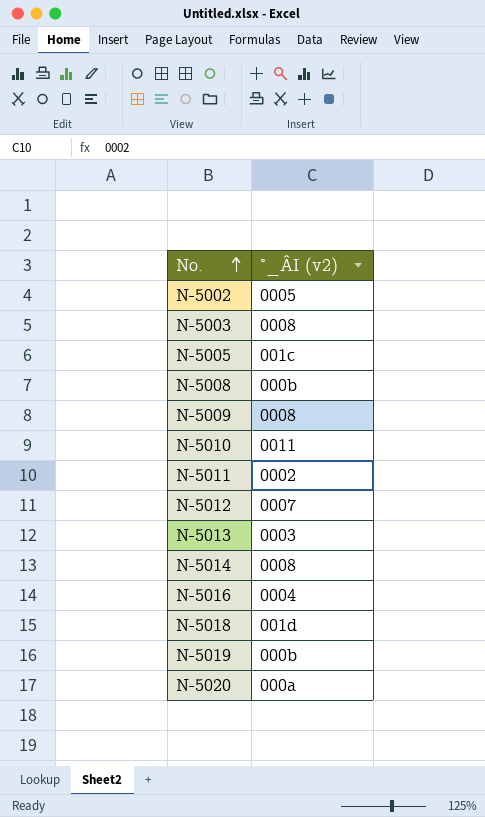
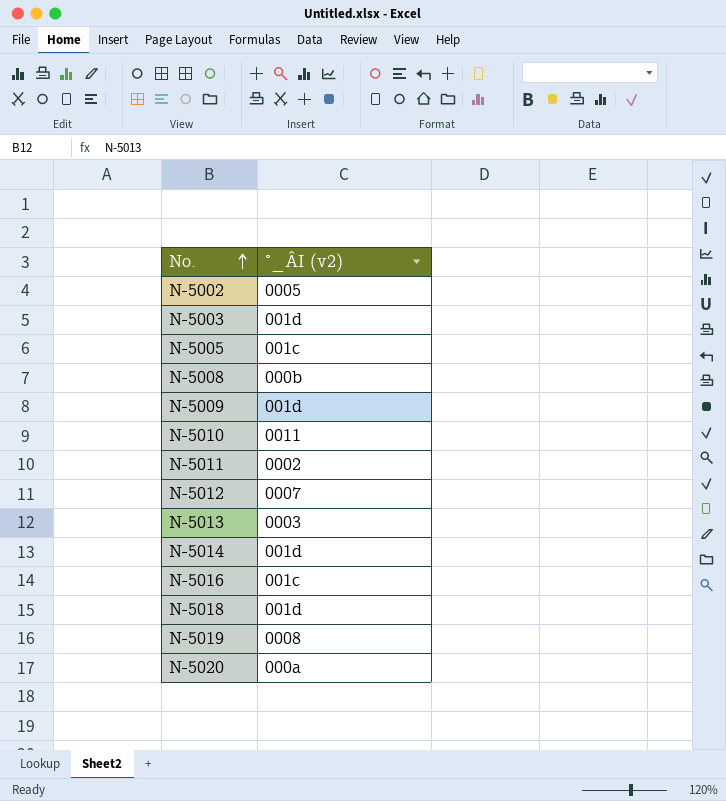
N-5003 | °_ÂI (v2): 0008 -> 001d
N-5009 | °_ÂI (v2): 0008 -> 001d
N-5014 | °_ÂI (v2): 0008 -> 001d
N-5016 | °_ÂI (v2): 0004 -> 001c
N-5019 | °_ÂI (v2): 000b -> 0008

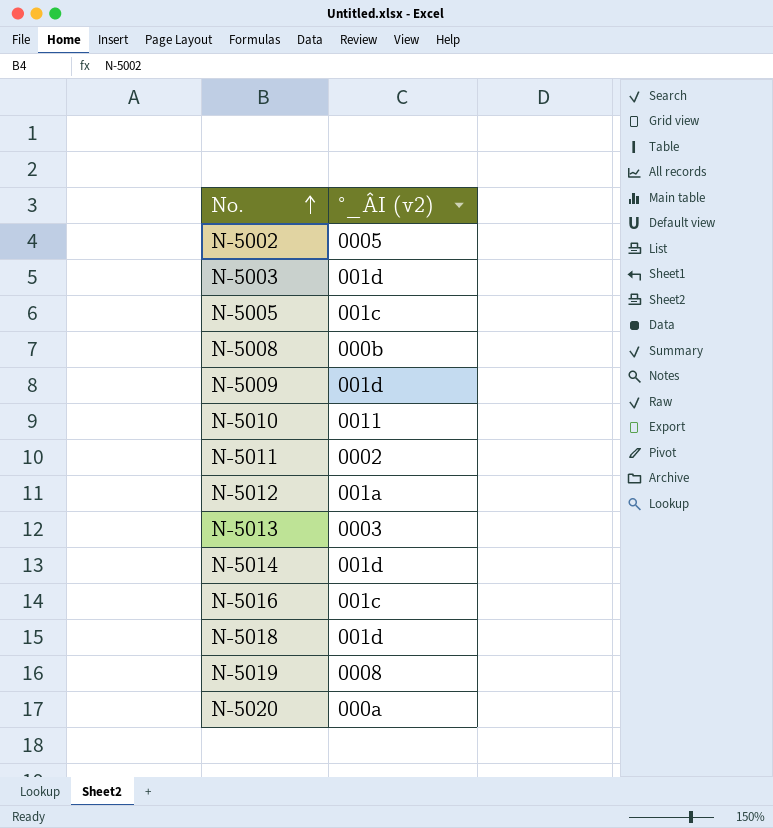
N-5012 | °_ÂI (v2): 0007 -> 001a

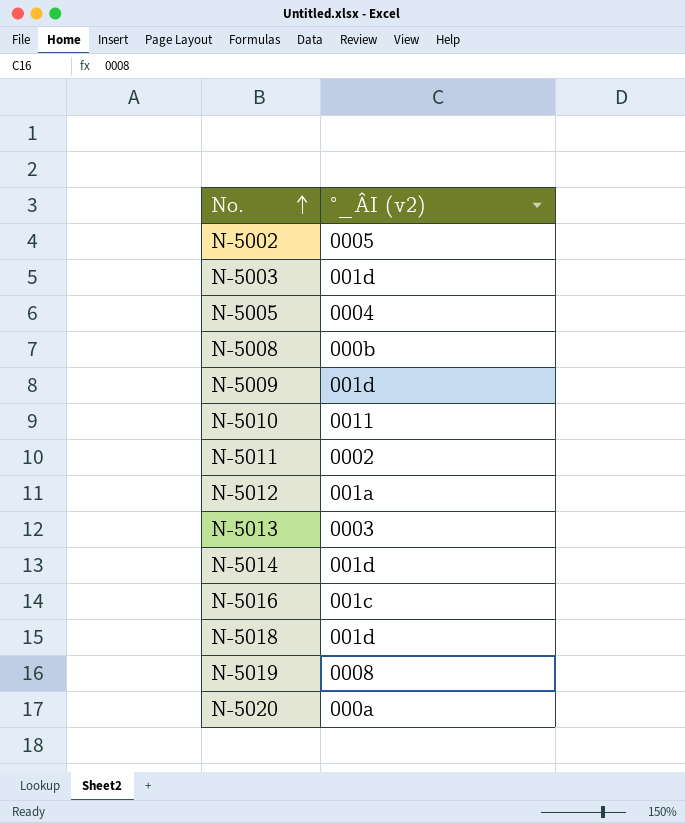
N-5005 | °_ÂI (v2): 001c -> 0004

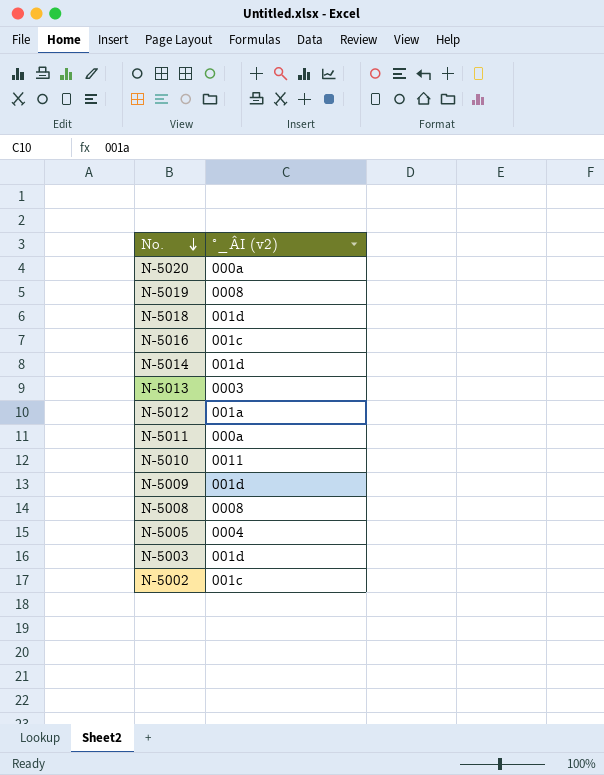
row order: No. ascending -> No. descending
N-5011 | °_ÂI (v2): 0002 -> 000a
N-5008 | °_ÂI (v2): 000b -> 0008
N-5002 | °_ÂI (v2): 0005 -> 001c

